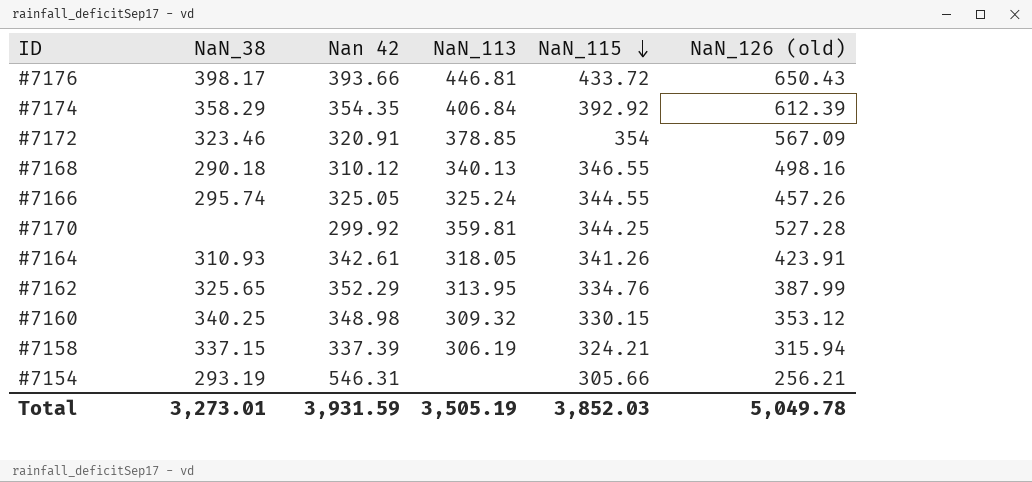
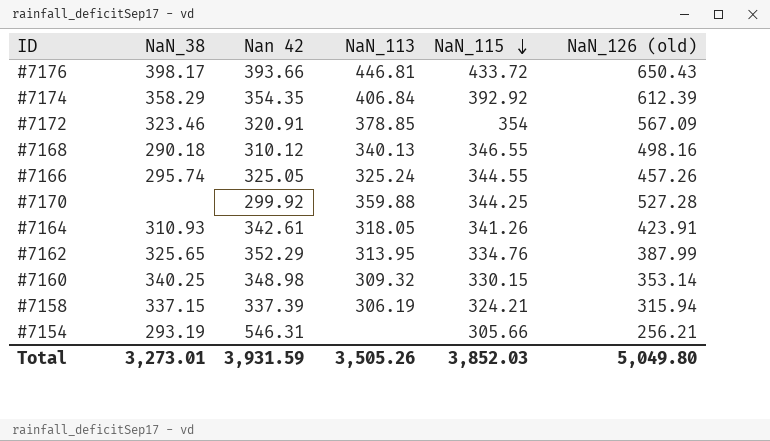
#7170 | NaN_113: 359.81 -> 359.88
#7160 | NaN_126 (old): 353.12 -> 353.14
Total | NaN_113: 3,505.19 -> 3,505.26
Total | NaN_126 (old): 5,049.78 -> 5,049.80

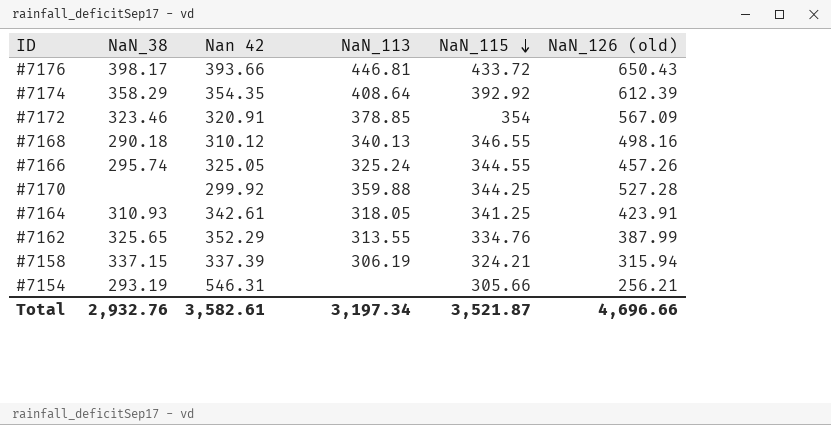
row #7160: 340.25 | 348.98 | 309.32 | 330.15 | 353.14 -> none
#7174 | NaN_113: 406.84 -> 408.64
#7164 | NaN_115: 341.26 -> 341.25
#7162 | NaN_113: 313.95 -> 313.55
Total | NaN_38: 3,273.01 -> 2,932.76
Total | Nan 42: 3,931.59 -> 3,582.61
Total | NaN_113: 3,505.26 -> 3,197.34
Total | NaN_115: 3,852.03 -> 3,521.87
Total | NaN_126 (old): 5,049.80 -> 4,696.66

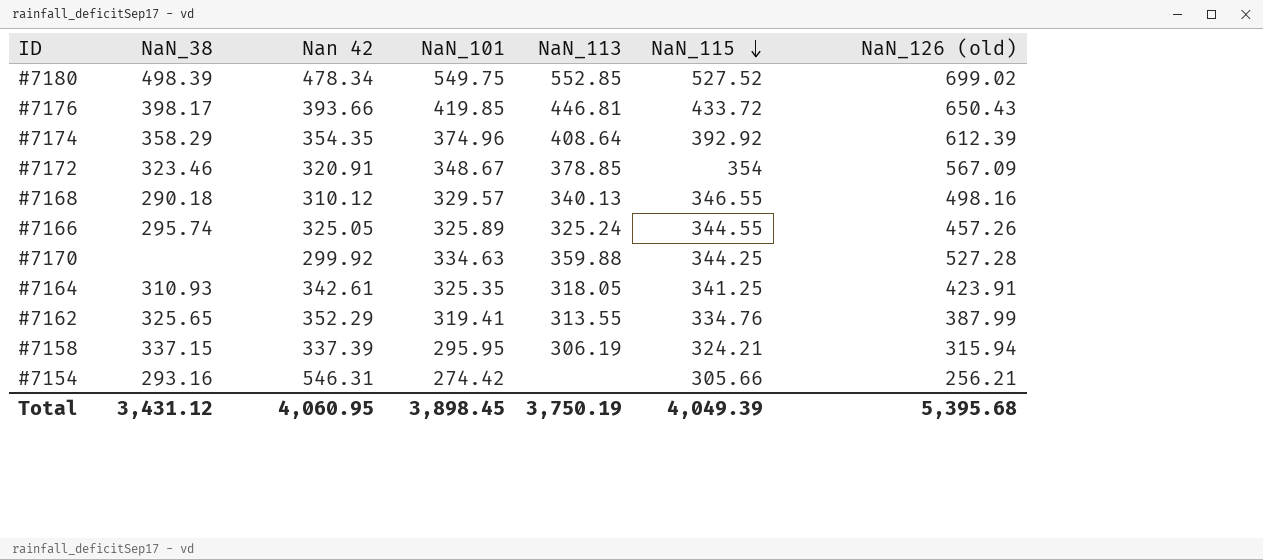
column NaN_101 | position: none -> 4
row #7180: none -> 498.39 | 478.34 | 549.75 | 552.85 | 527.52 | 699.02
#7154 | NaN_38: 293.19 -> 293.16
Total | NaN_38: 2,932.76 -> 3,431.12
Total | Nan 42: 3,582.61 -> 4,060.95
Total | NaN_113: 3,197.34 -> 3,750.19
Total | NaN_115: 3,521.87 -> 4,049.39
Total | NaN_126 (old): 4,696.66 -> 5,395.68

